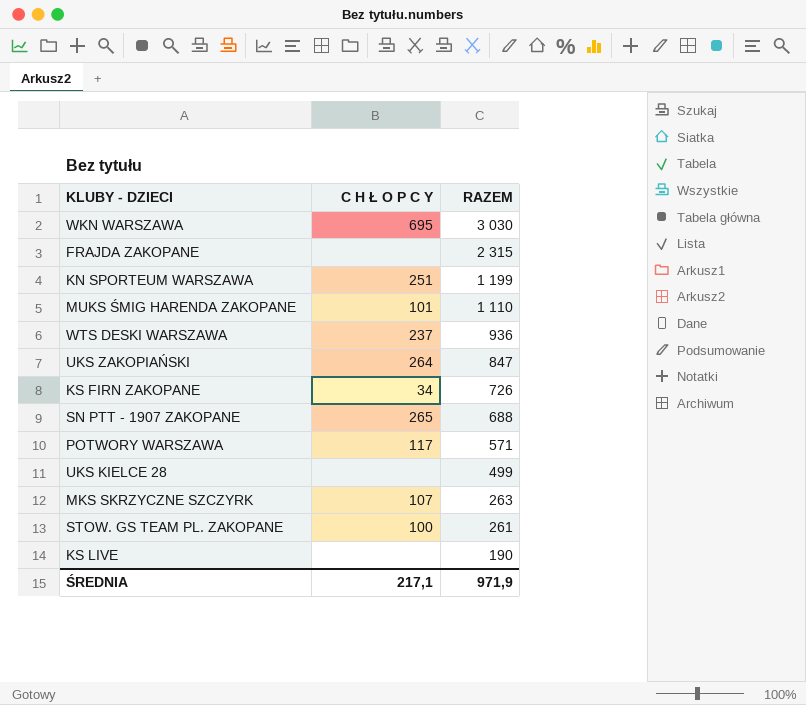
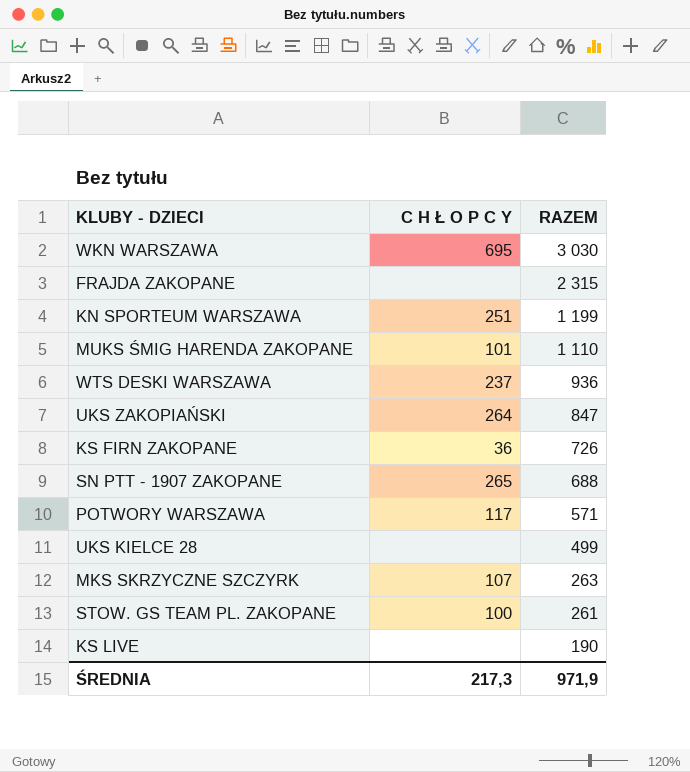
KS FIRN ZAKOPANE | C H Ł O P C Y: 34 -> 36
ŚREDNIA | C H Ł O P C Y: 217,1 -> 217,3

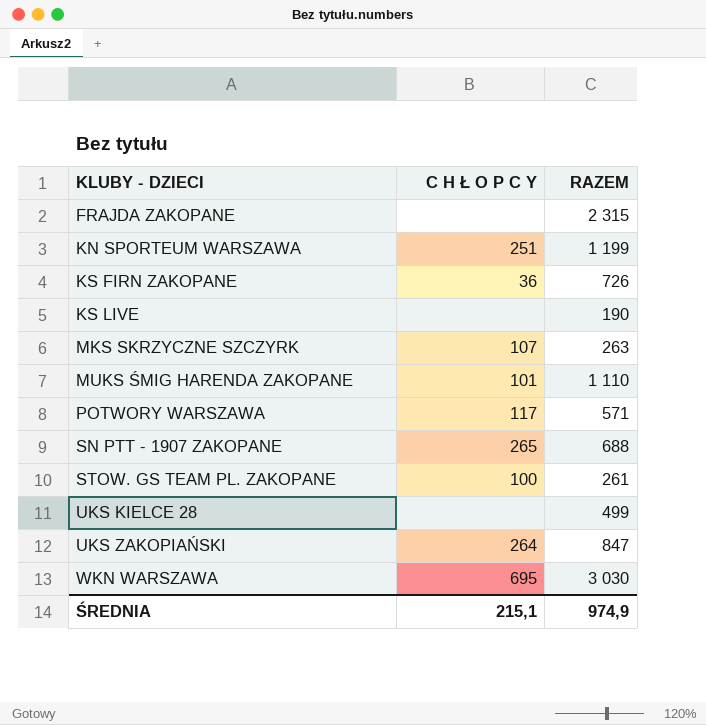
row order: RAZEM descending -> KLUBY - DZIECI ascending
row WTS DESKI WARSZAWA: 237 | 936 -> none
ŚREDNIA | C H Ł O P C Y: 217,3 -> 215,1
ŚREDNIA | RAZEM: 971,9 -> 974,9

